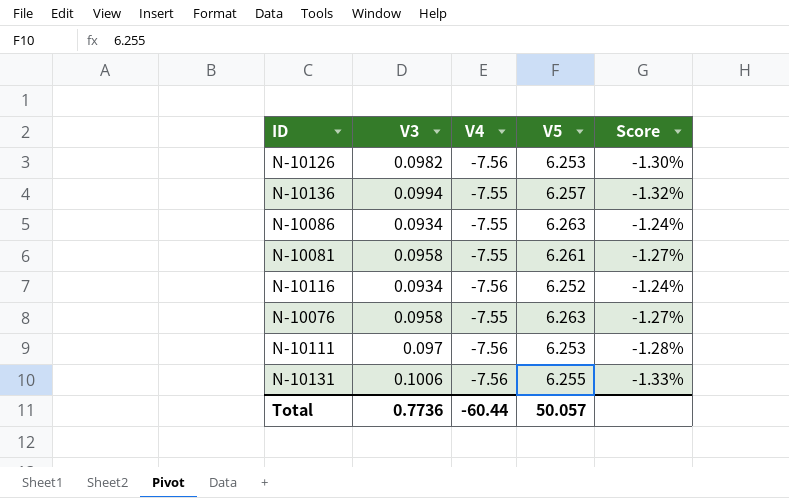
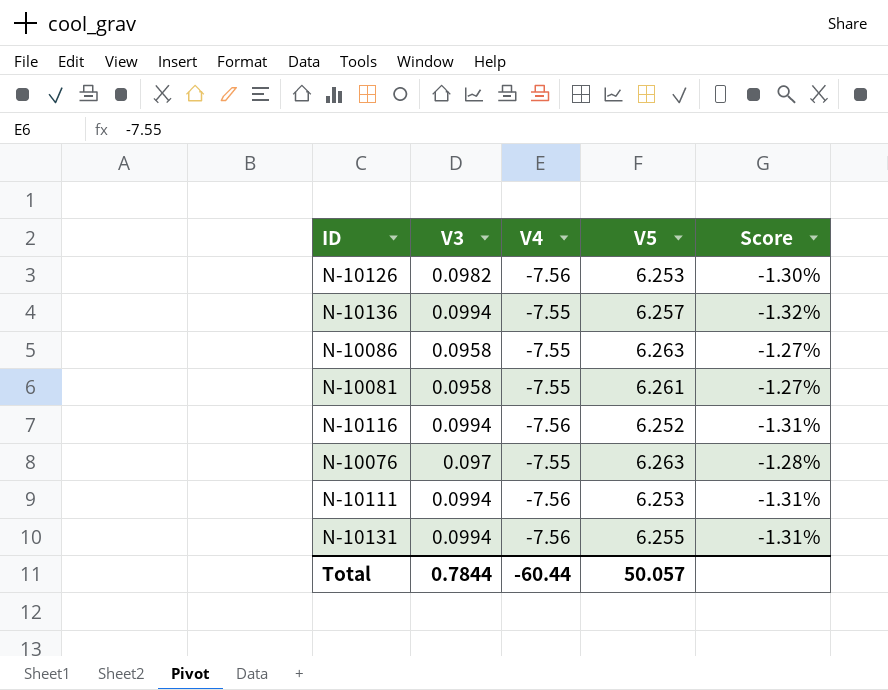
N-10086 | V3: 0.0934 -> 0.0958
N-10086 | Score: -1.24% -> -1.27%
N-10116 | V3: 0.0934 -> 0.0994
N-10116 | Score: -1.24% -> -1.31%
N-10076 | V3: 0.0958 -> 0.097
N-10076 | Score: -1.27% -> -1.28%
N-10111 | V3: 0.097 -> 0.0994
N-10111 | Score: -1.28% -> -1.31%
N-10131 | V3: 0.1006 -> 0.0994
N-10131 | Score: -1.33% -> -1.31%
Total | V3: 0.7736 -> 0.7844

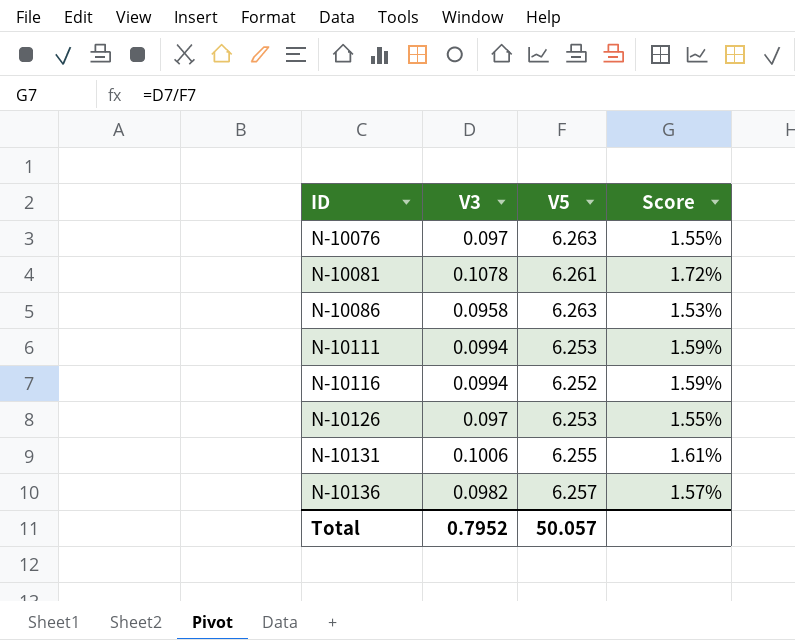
row order: none -> ID ascending
column V4 | position: 3 -> none
column Score | formula: [V3] / [V4] -> [V3] / [V5]
N-10081 | V3: 0.0958 -> 0.1078
N-10126 | V3: 0.0982 -> 0.097
N-10131 | V3: 0.0994 -> 0.1006
N-10136 | V3: 0.0994 -> 0.0982
Total | V3: 0.7844 -> 0.7952

